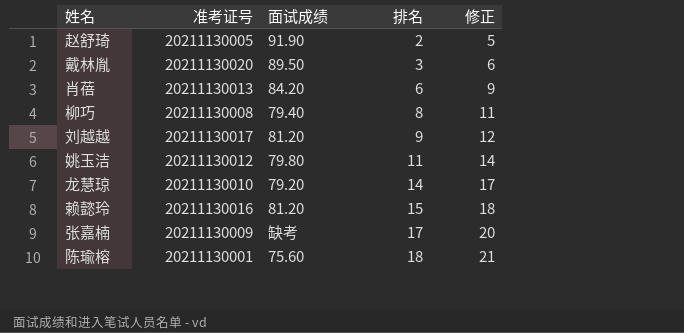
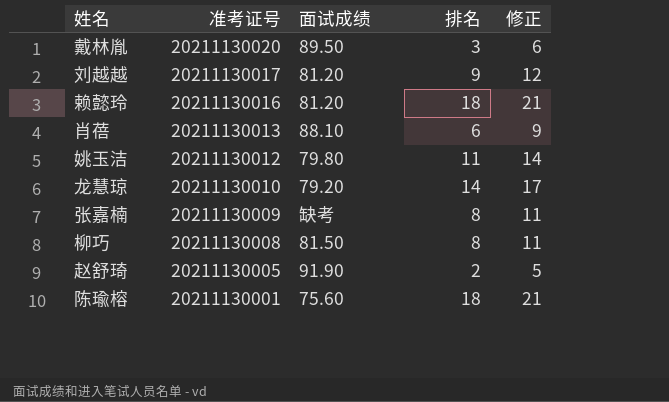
row order: 排名 ascending -> 准考证号 descending
赖懿玲 | 排名: 15 -> 18
赖懿玲 | 修正: 18 -> 21
肖蓓 | 面试成绩: 84.20 -> 88.10
张嘉楠 | 排名: 17 -> 8
张嘉楠 | 修正: 20 -> 11
柳巧 | 面试成绩: 79.40 -> 81.50

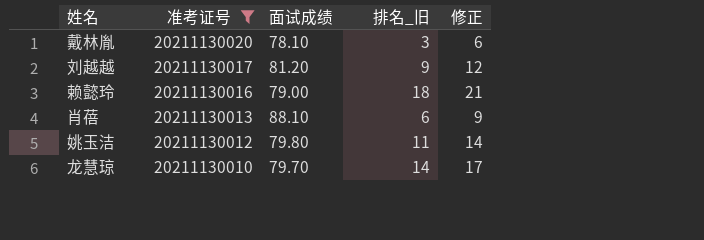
filter: none -> 准考证号 >= 20211130010
column name: 排名 -> 排名_旧
戴林胤 | 面试成绩: 89.50 -> 78.10
赖懿玲 | 面试成绩: 81.20 -> 79.00
龙慧琼 | 面试成绩: 79.20 -> 79.70

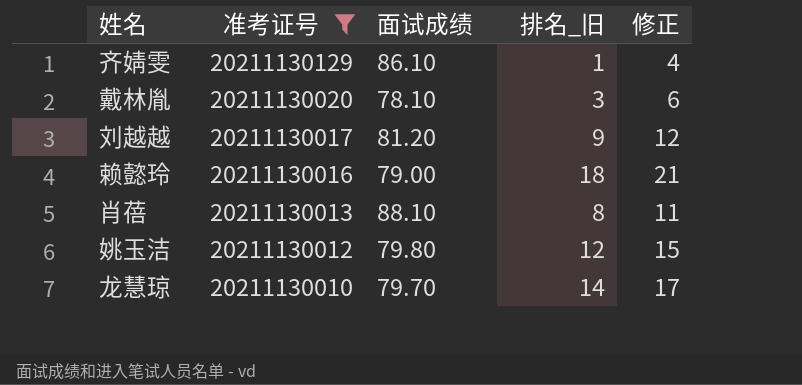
row 齐婧雯: none -> 20211130129 | 86.10 | 1 | 4
肖蓓 | 排名_旧: 6 -> 8
肖蓓 | 修正: 9 -> 11
姚玉洁 | 排名_旧: 11 -> 12
姚玉洁 | 修正: 14 -> 15

